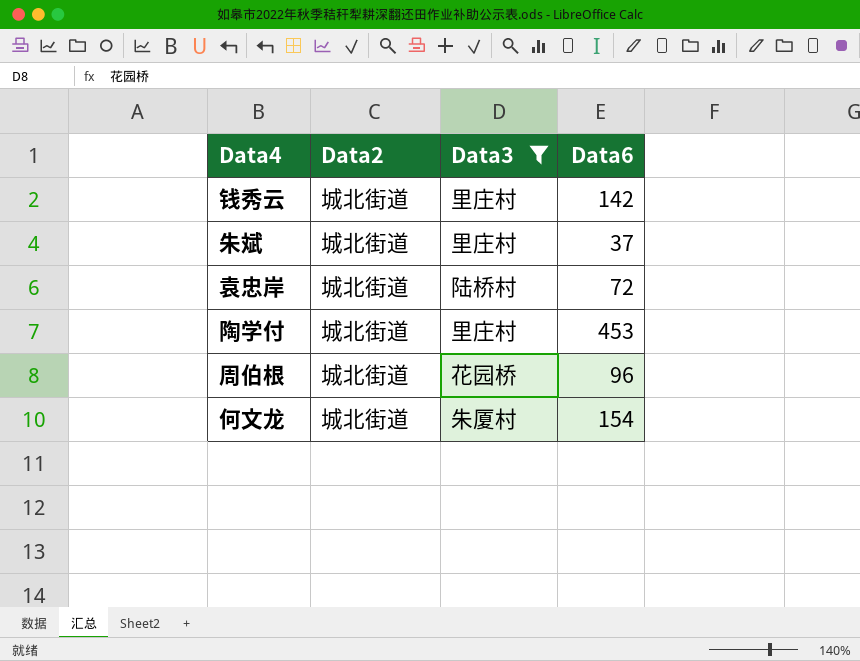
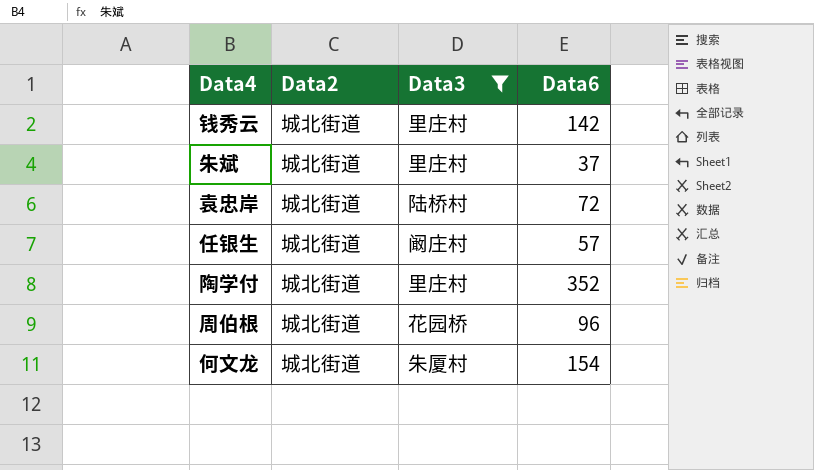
row 任银生: none -> 城北街道 | 阚庄村 | 57
陶学付 | Data6: 453 -> 352

